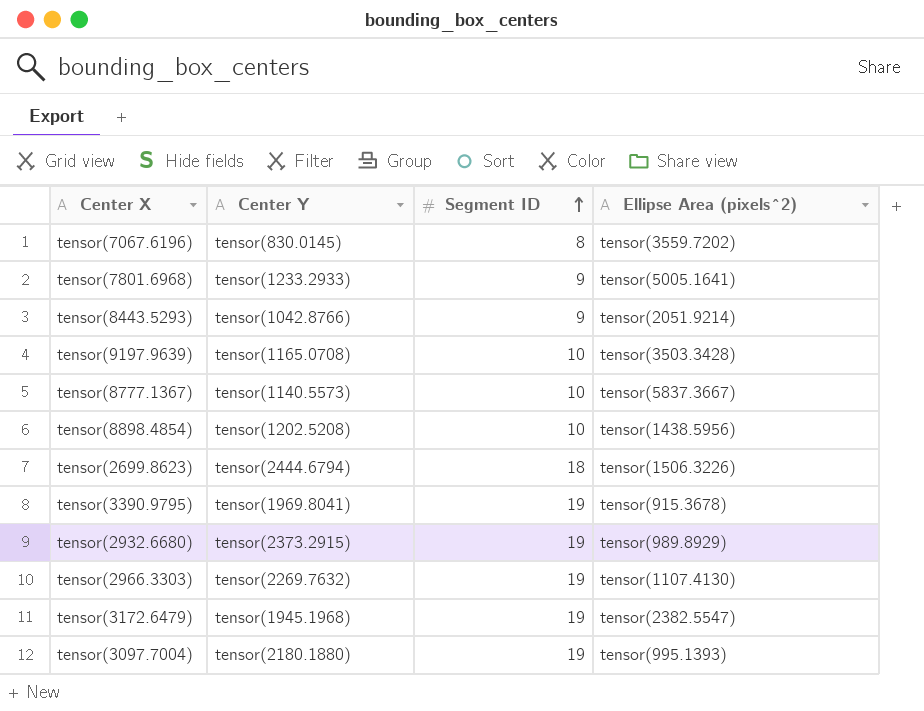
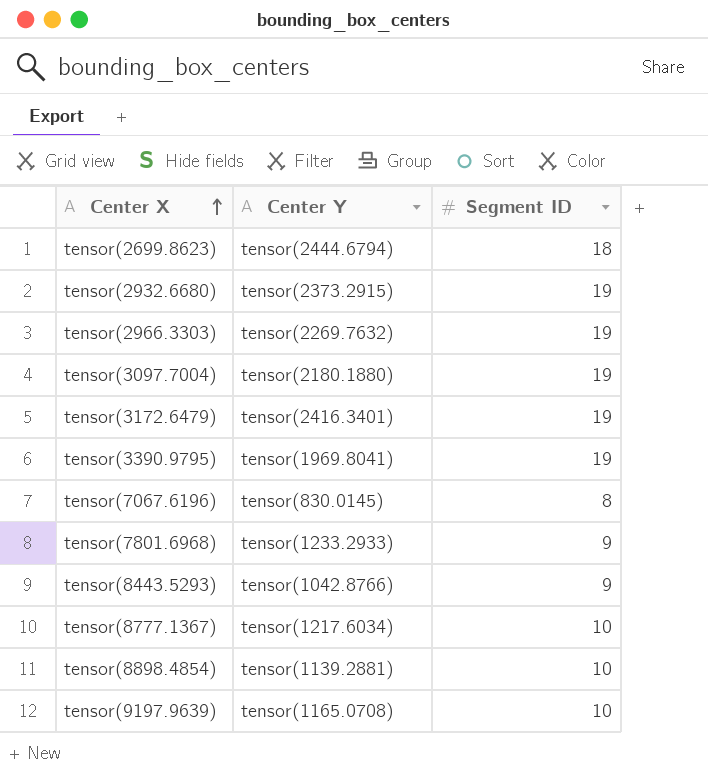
row order: Segment ID ascending -> Center X ascending
column Ellipse Area (pixels^2) | position: 4 -> none
tensor(3172.6479) | Center Y: tensor(1945.1968) -> tensor(2416.3401)
tensor(8777.1367) | Center Y: tensor(1140.5573) -> tensor(1217.6034)
tensor(8898.4854) | Center Y: tensor(1202.5208) -> tensor(1139.2881)

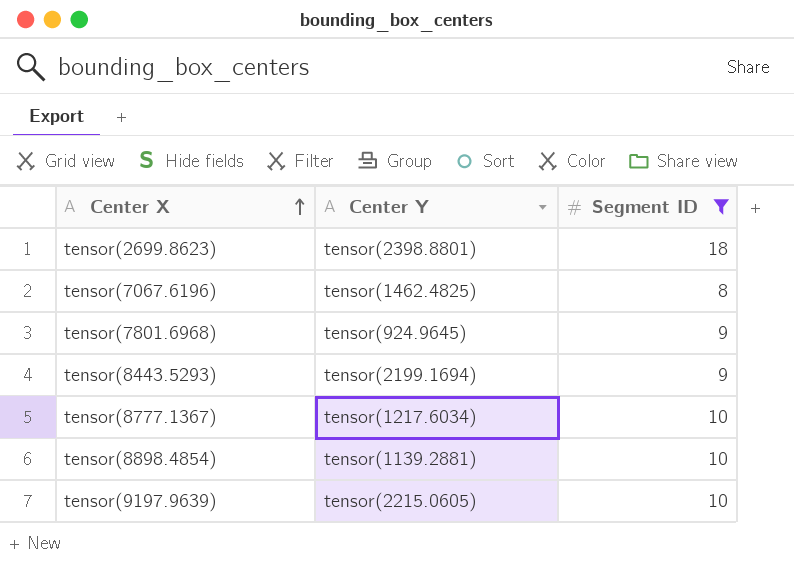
filter: none -> Segment ID != 19
tensor(2699.8623) | Center Y: tensor(2444.6794) -> tensor(2398.8801)
tensor(7067.6196) | Center Y: tensor(830.0145) -> tensor(1462.4825)
tensor(7801.6968) | Center Y: tensor(1233.2933) -> tensor(924.9645)
tensor(8443.5293) | Center Y: tensor(1042.8766) -> tensor(2199.1694)
tensor(9197.9639) | Center Y: tensor(1165.0708) -> tensor(2215.0605)

